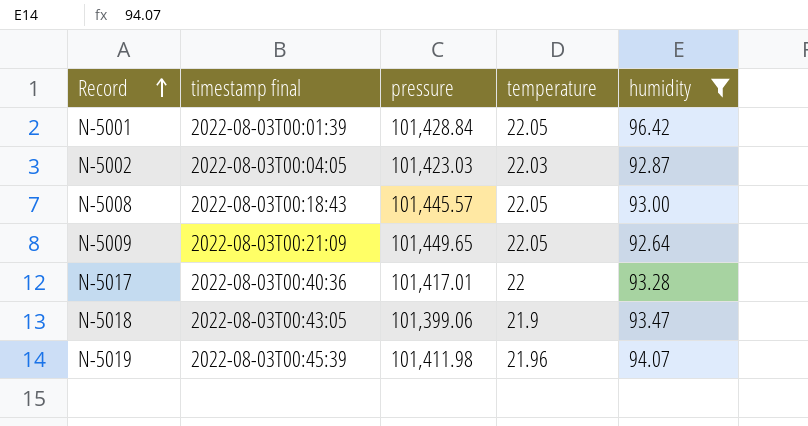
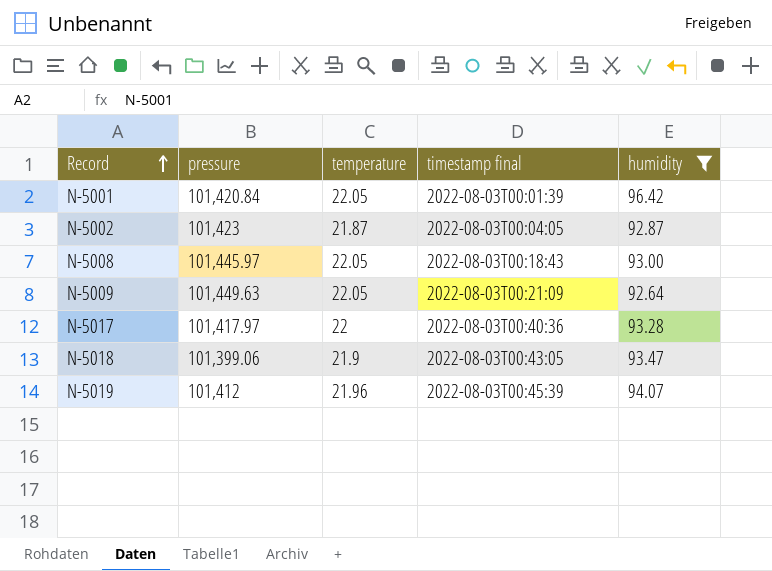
column timestamp final | position: 2 -> 4
N-5001 | pressure: 101,428.84 -> 101,420.84
N-5002 | pressure: 101,423.03 -> 101,423
N-5002 | temperature: 22.03 -> 21.87
N-5008 | pressure: 101,445.57 -> 101,445.97
N-5009 | pressure: 101,449.65 -> 101,449.63
N-5017 | pressure: 101,417.01 -> 101,417.97
N-5019 | pressure: 101,411.98 -> 101,412

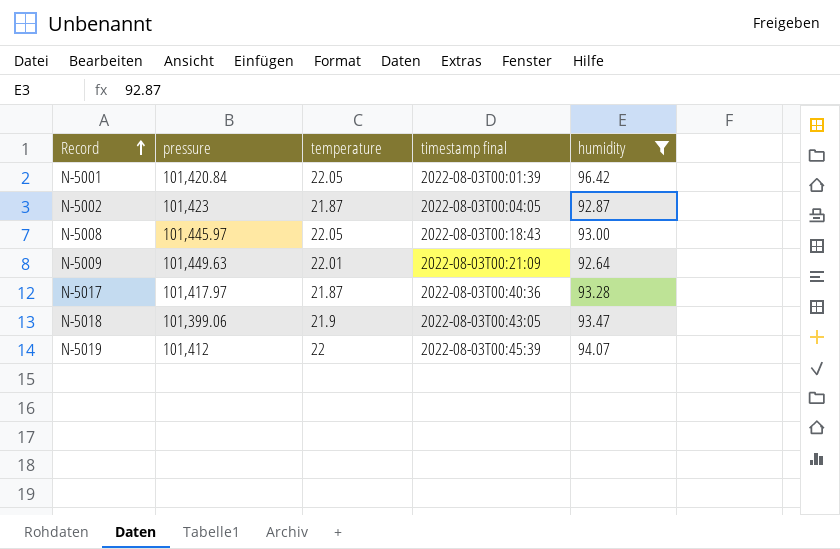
N-5009 | temperature: 22.05 -> 22.01
N-5017 | temperature: 22 -> 21.87
N-5019 | temperature: 21.96 -> 22

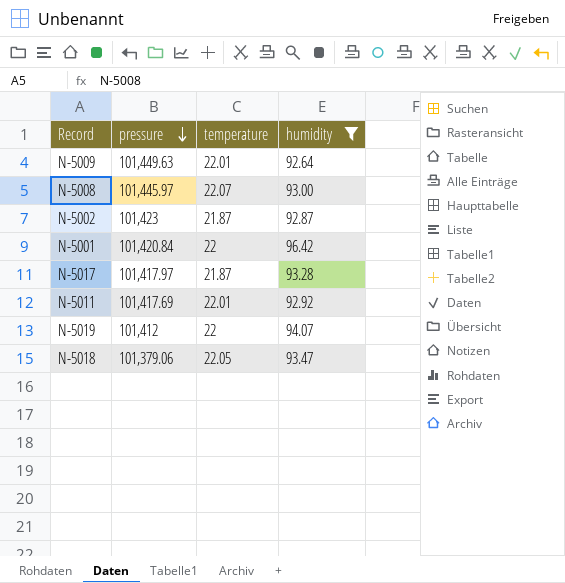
row order: Record ascending -> pressure descending
column timestamp final | position: 4 -> none
N-5008 | temperature: 22.05 -> 22.07
N-5001 | temperature: 22.05 -> 22
row N-5011: none -> 101,417.69 | 22.01 | 92.92
N-5018 | pressure: 101,399.06 -> 101,379.06
N-5018 | temperature: 21.9 -> 22.05

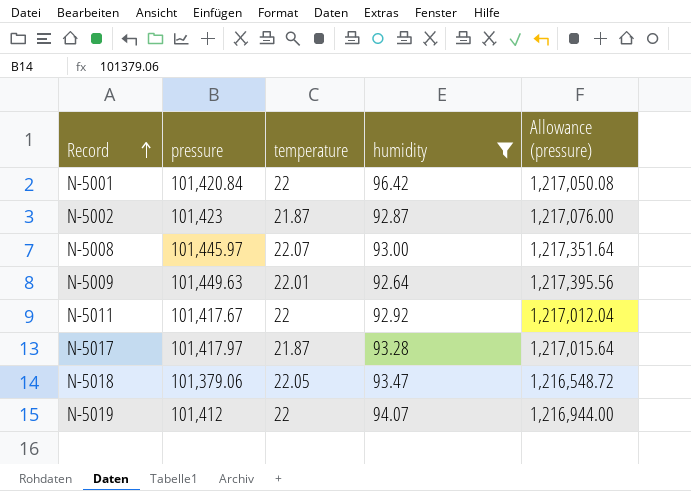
row order: pressure descending -> Record ascending
column Allowance (pressure) | formula: none -> [pressure] * 12
N-5011 | pressure: 101,417.69 -> 101,417.67
N-5011 | temperature: 22.01 -> 22

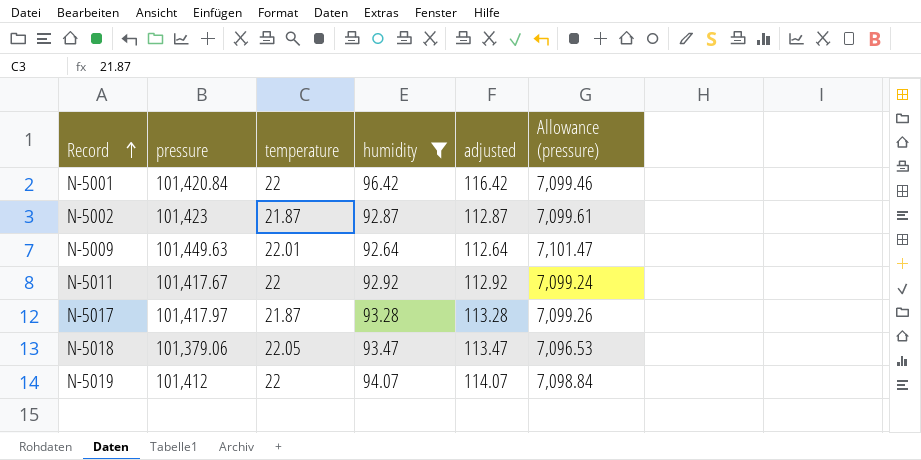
column adjusted | formula: none -> [humidity] + 20
column Allowance (pressure) | formula: [pressure] * 12 -> [pressure] * 0.07
row N-5008: 101,445.97 | 22.07 | 93.00 | 1,217,351.64 -> none

